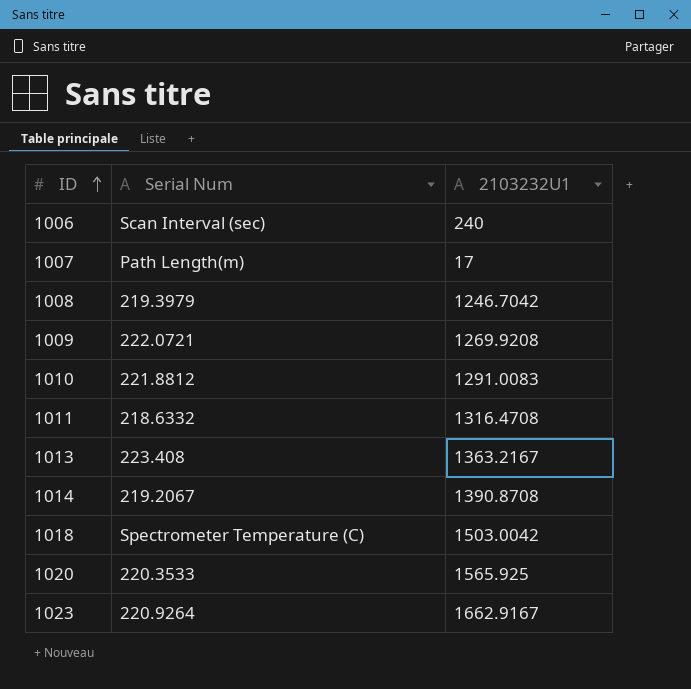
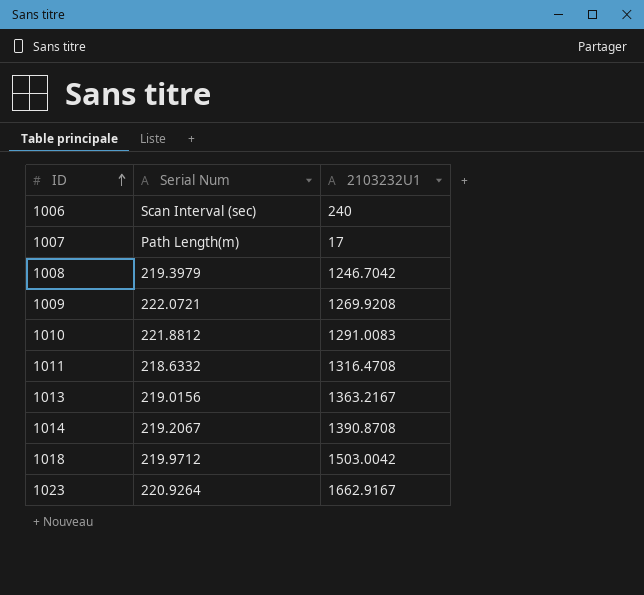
row 1020: 220.3533 | 1565.925 -> none
1013 | Serial Num: 223.408 -> 219.0156
1018 | Serial Num: Spectrometer Temperature (C) -> 219.9712

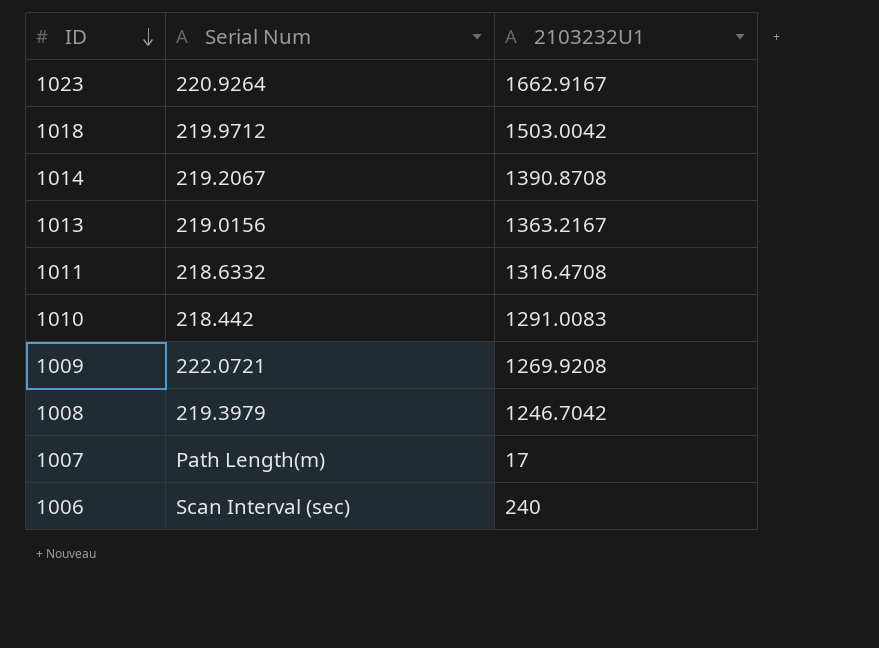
row order: ID ascending -> ID descending
1010 | Serial Num: 221.8812 -> 218.442

